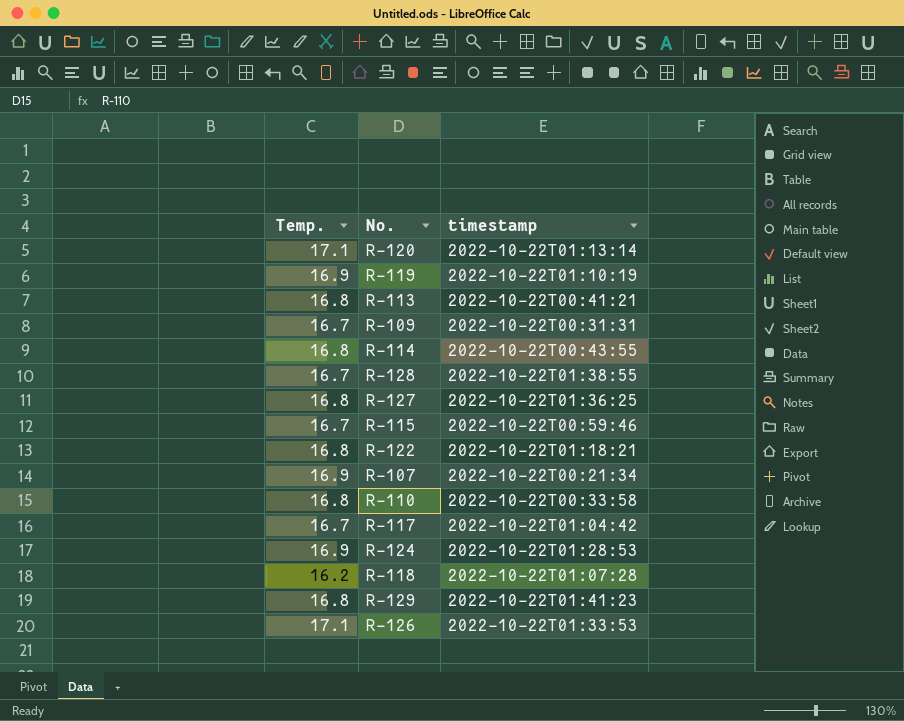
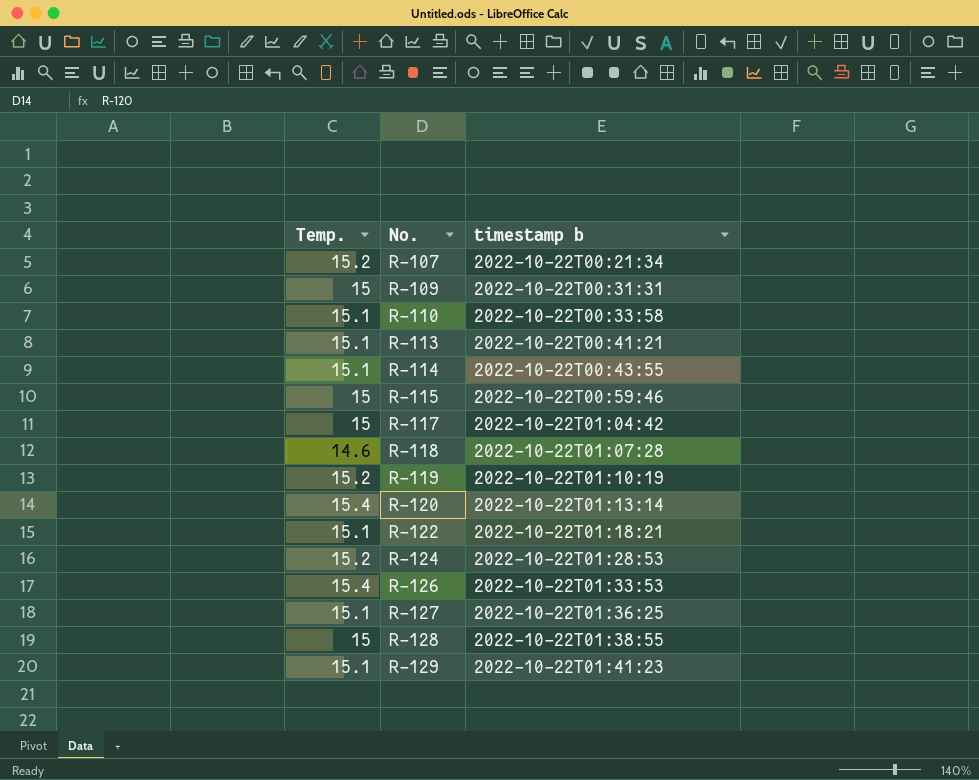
row order: none -> No. ascending
column name: timestamp -> timestamp b
R-107 | Temp.: 16.9 -> 15.2
R-109 | Temp.: 16.7 -> 15
R-110 | Temp.: 16.8 -> 15.1
R-113 | Temp.: 16.8 -> 15.1
R-114 | Temp.: 16.8 -> 15.1
R-115 | Temp.: 16.7 -> 15
R-117 | Temp.: 16.7 -> 15
R-118 | Temp.: 16.2 -> 14.6
R-119 | Temp.: 16.9 -> 15.2
R-120 | Temp.: 17.1 -> 15.4
R-122 | Temp.: 16.8 -> 15.1
R-124 | Temp.: 16.9 -> 15.2
R-126 | Temp.: 17.1 -> 15.4
R-127 | Temp.: 16.8 -> 15.1
R-128 | Temp.: 16.7 -> 15
R-129 | Temp.: 16.8 -> 15.1

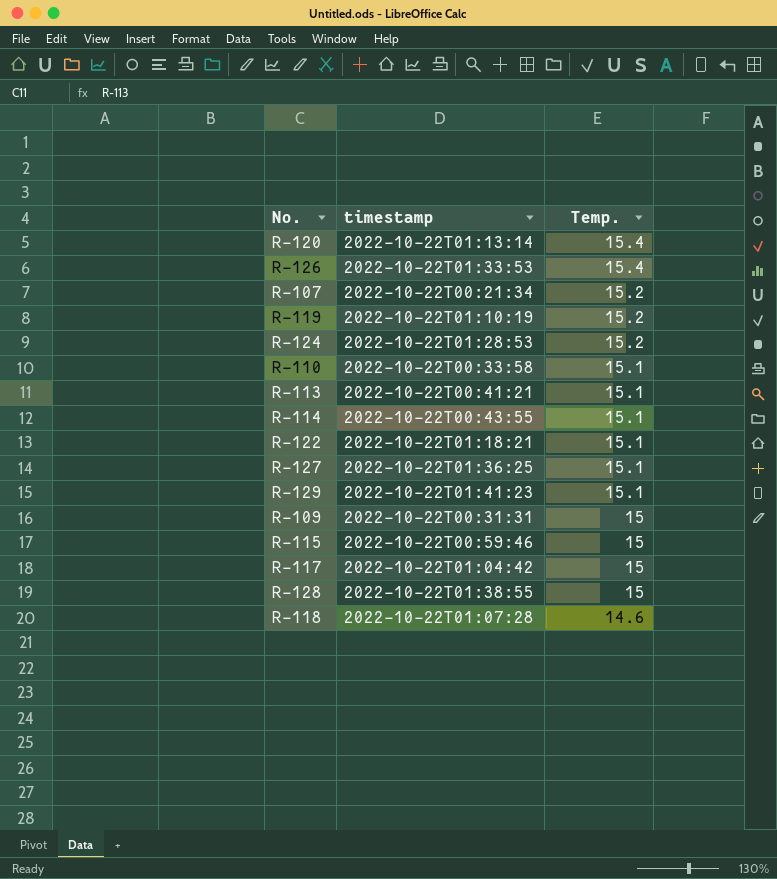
row order: No. ascending -> Temp. descending
column name: timestamp b -> timestamp
column Temp. | position: 1 -> 3

